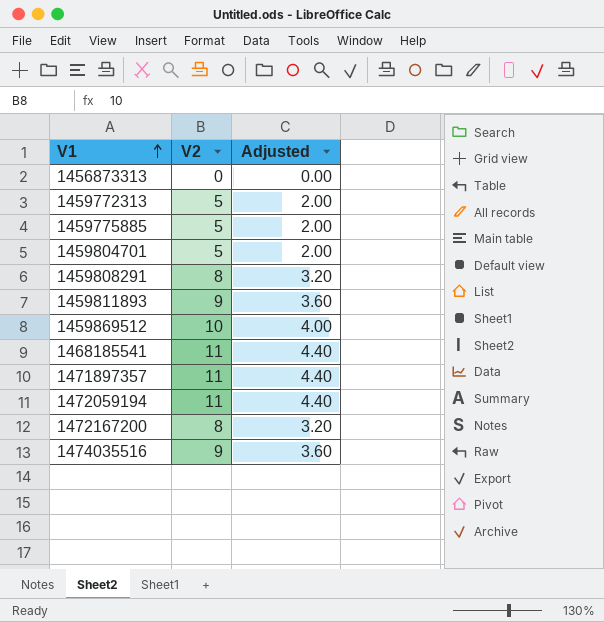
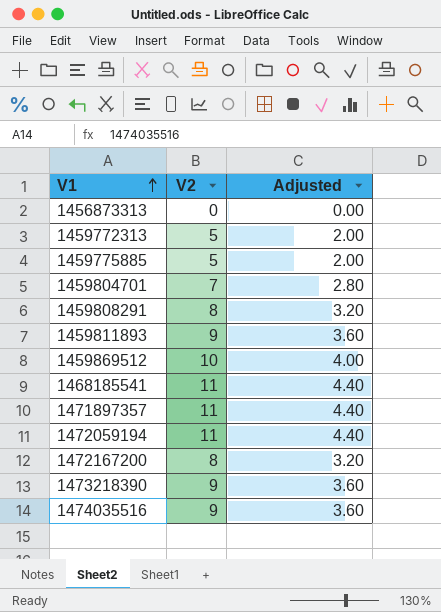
1459804701 | V2: 5 -> 7
1459804701 | Adjusted: 2.00 -> 2.80
row 1473218390: none -> 9 | 3.60

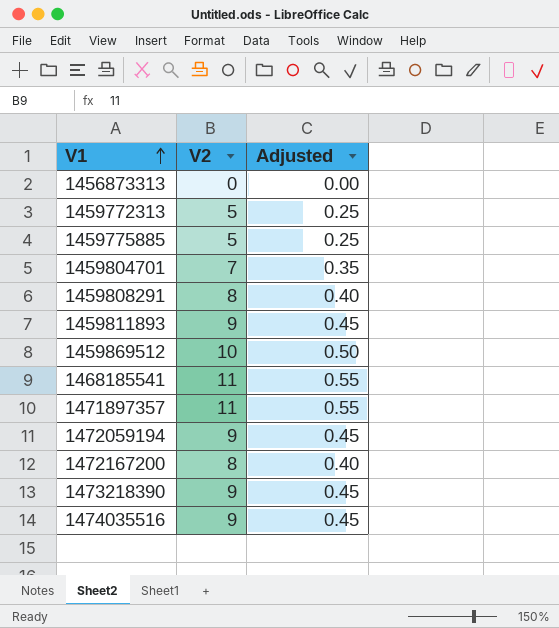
column Adjusted | formula: [V2] * 0.4 -> [V2] * 0.05
1472059194 | V2: 11 -> 9

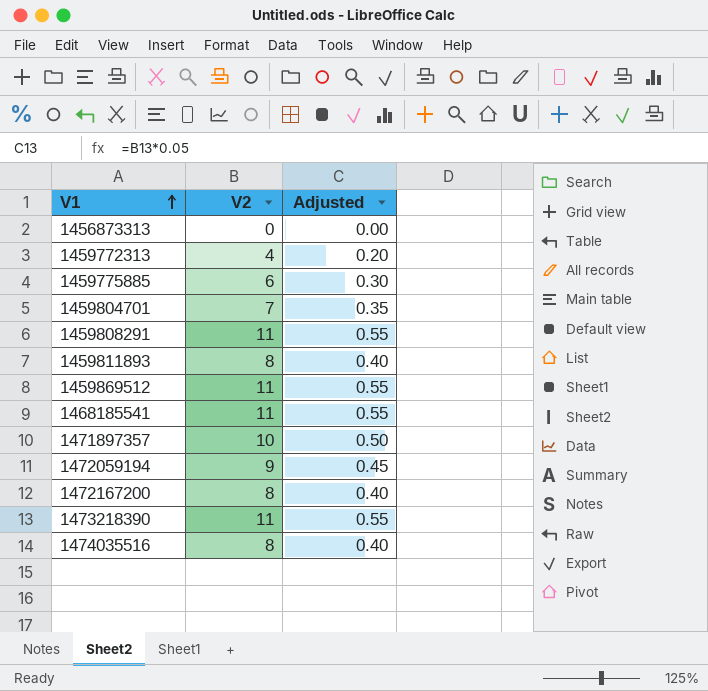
1459772313 | V2: 5 -> 4
1459772313 | Adjusted: 0.25 -> 0.20
1459775885 | V2: 5 -> 6
1459775885 | Adjusted: 0.25 -> 0.30
1459808291 | V2: 8 -> 11
1459808291 | Adjusted: 0.40 -> 0.55
1459811893 | V2: 9 -> 8
1459811893 | Adjusted: 0.45 -> 0.40
1459869512 | V2: 10 -> 11
1459869512 | Adjusted: 0.50 -> 0.55
1471897357 | V2: 11 -> 10
1471897357 | Adjusted: 0.55 -> 0.50
1473218390 | V2: 9 -> 11
1473218390 | Adjusted: 0.45 -> 0.55
1474035516 | V2: 9 -> 8
1474035516 | Adjusted: 0.45 -> 0.40

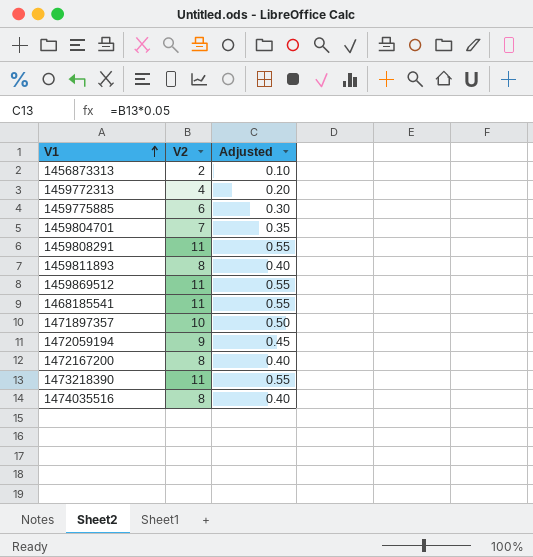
1456873313 | V2: 0 -> 2
1456873313 | Adjusted: 0.00 -> 0.10

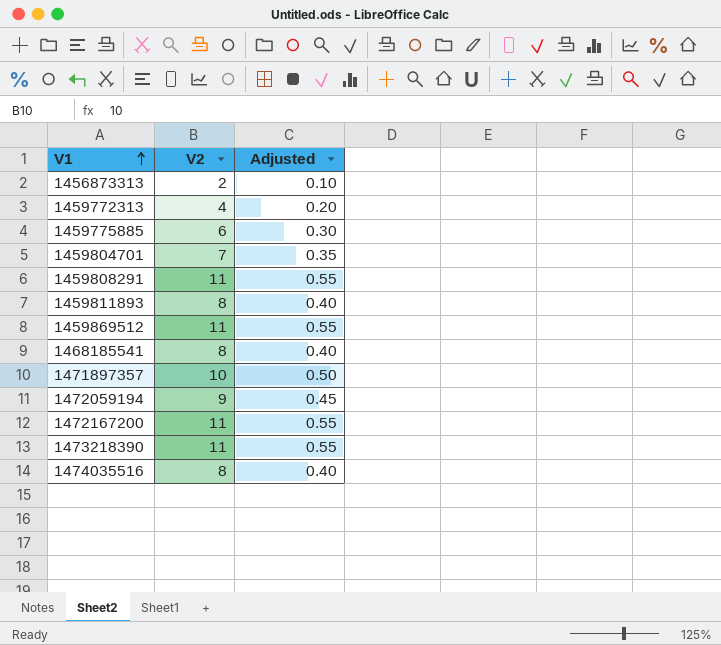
1468185541 | V2: 11 -> 8
1468185541 | Adjusted: 0.55 -> 0.40
1472167200 | V2: 8 -> 11
1472167200 | Adjusted: 0.40 -> 0.55

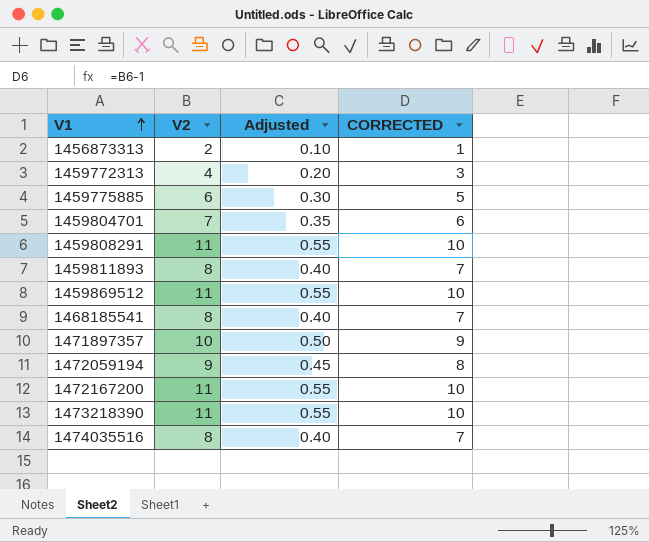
column CORRECTED | formula: none -> [V2] - 1

